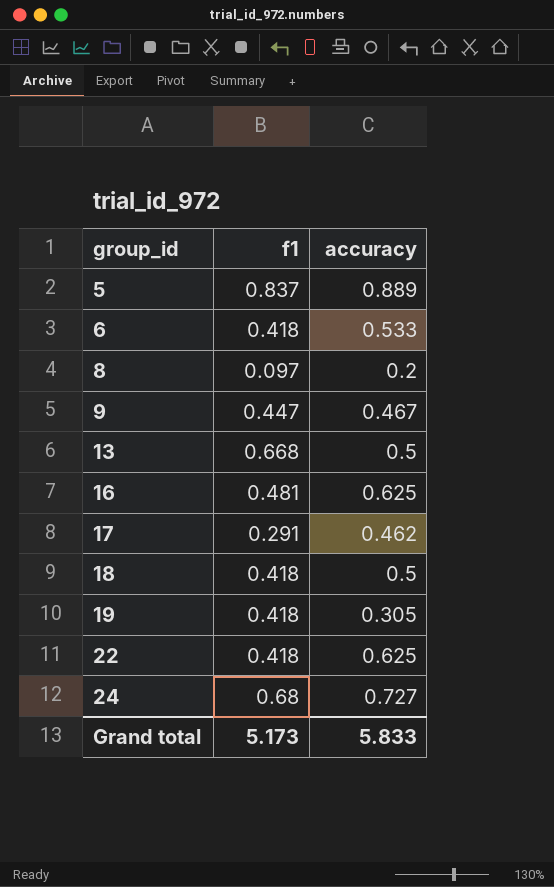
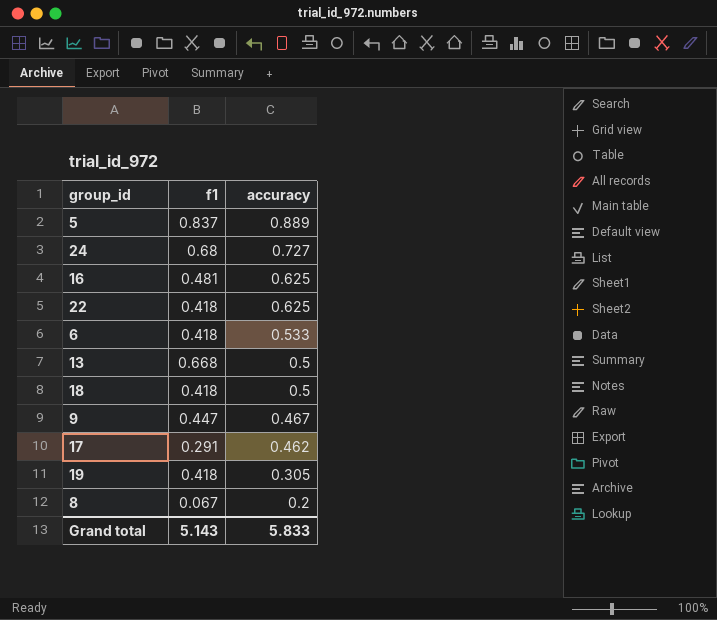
row order: group_id ascending -> accuracy descending
8 | f1: 0.097 -> 0.067
Grand total | f1: 5.173 -> 5.143

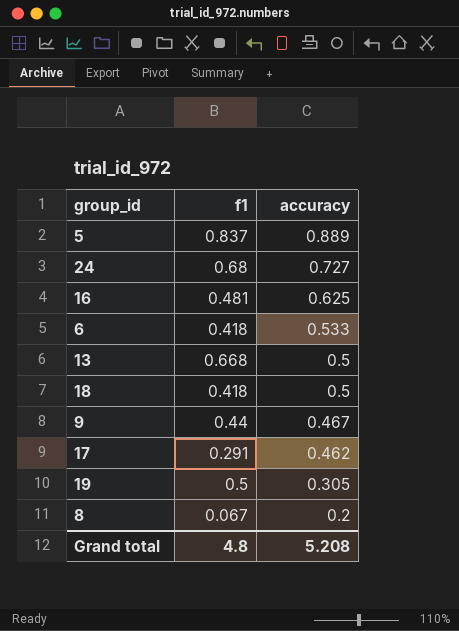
row 22: 0.418 | 0.625 -> none
9 | f1: 0.447 -> 0.44
19 | f1: 0.418 -> 0.5
Grand total | f1: 5.143 -> 4.8
Grand total | accuracy: 5.833 -> 5.208

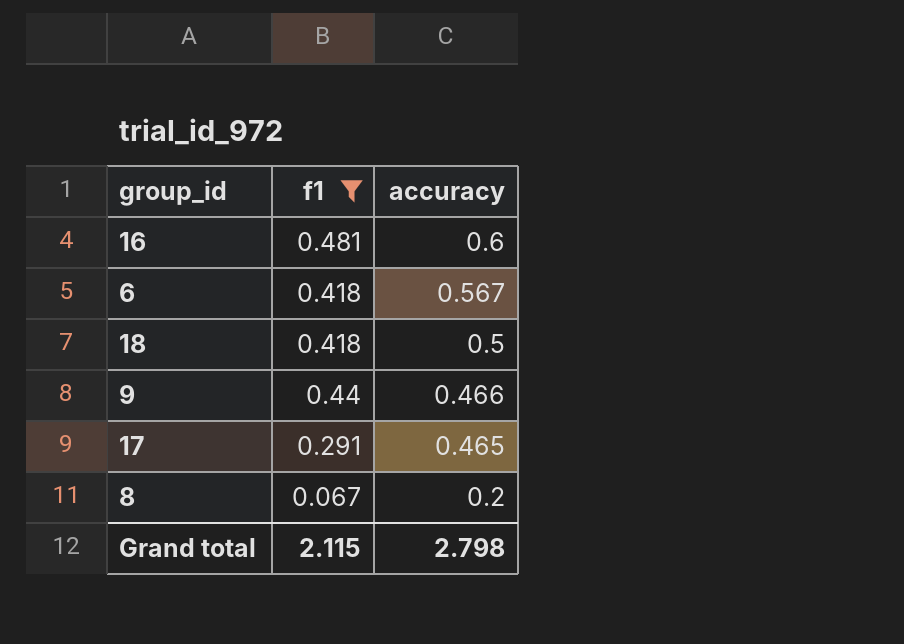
filter: none -> f1 <= 0.481
16 | accuracy: 0.625 -> 0.6
6 | accuracy: 0.533 -> 0.567
9 | accuracy: 0.467 -> 0.466
17 | accuracy: 0.462 -> 0.465
Grand total | f1: 4.8 -> 2.115
Grand total | accuracy: 5.208 -> 2.798

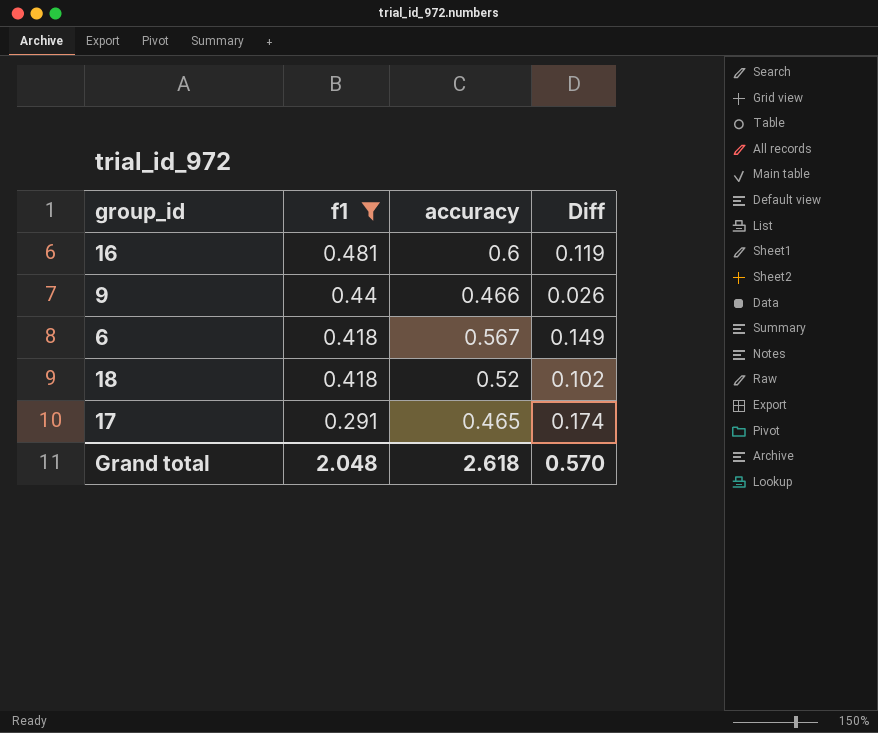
row order: accuracy descending -> f1 descending
column Diff | formula: none -> [accuracy] - [f1]
row 8: 0.067 | 0.2 -> none
18 | accuracy: 0.5 -> 0.52
Grand total | f1: 2.115 -> 2.048
Grand total | accuracy: 2.798 -> 2.618

